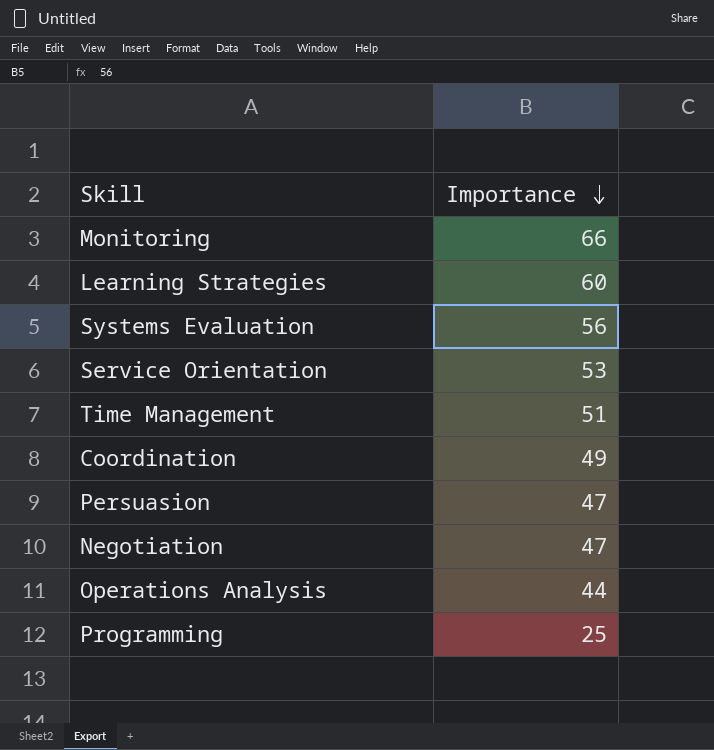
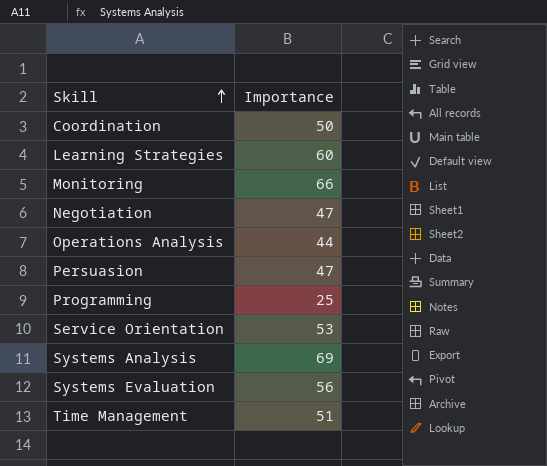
row order: Importance descending -> Skill ascending
Coordination | Importance: 49 -> 50
row Systems Analysis: none -> 69

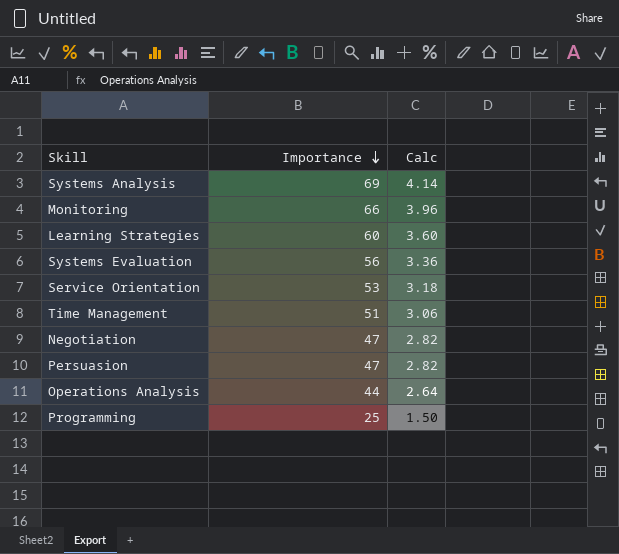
row order: Skill ascending -> Importance descending
column Calc | formula: none -> [Importance] * 0.06
row Coordination: 50 -> none

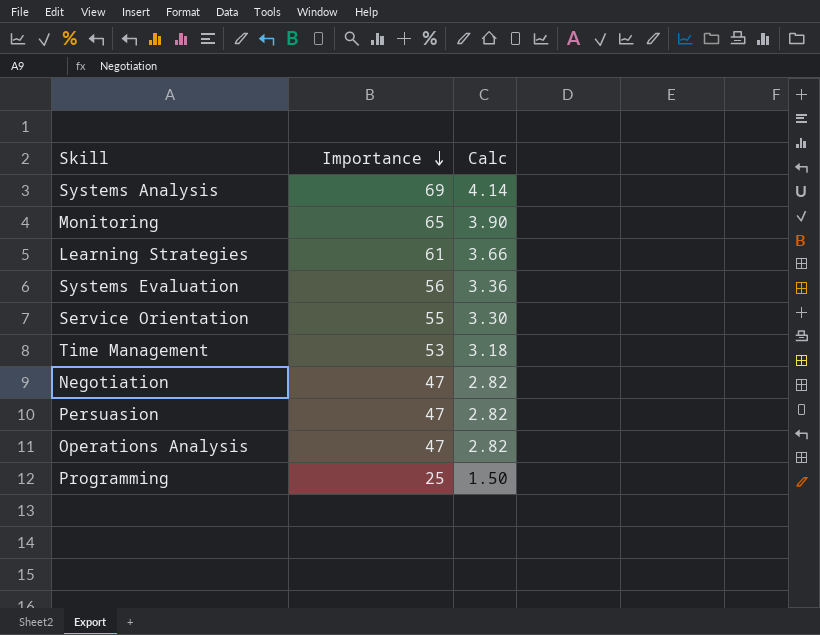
Monitoring | Importance: 66 -> 65
Monitoring | Calc: 3.96 -> 3.90
Learning Strategies | Importance: 60 -> 61
Learning Strategies | Calc: 3.60 -> 3.66
Service Orientation | Importance: 53 -> 55
Service Orientation | Calc: 3.18 -> 3.30
Time Management | Importance: 51 -> 53
Time Management | Calc: 3.06 -> 3.18
Operations Analysis | Importance: 44 -> 47
Operations Analysis | Calc: 2.64 -> 2.82

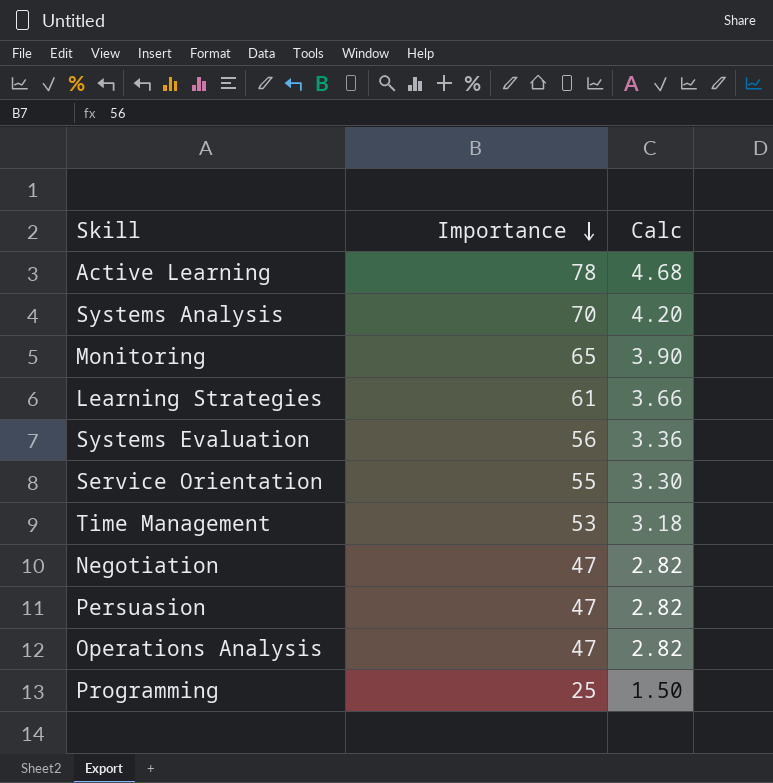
row Active Learning: none -> 78 | 4.68
Systems Analysis | Importance: 69 -> 70
Systems Analysis | Calc: 4.14 -> 4.20

